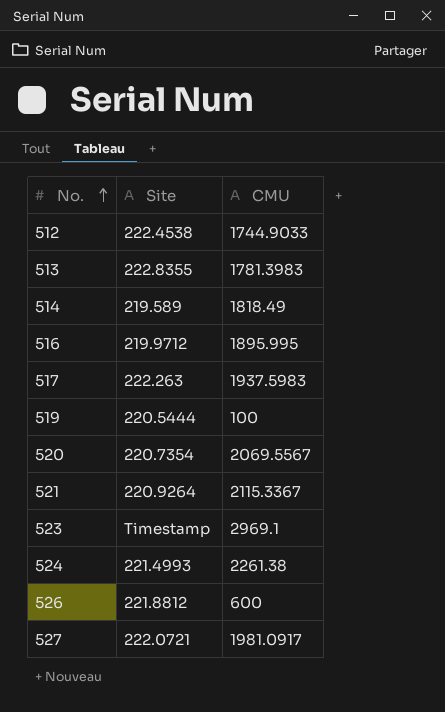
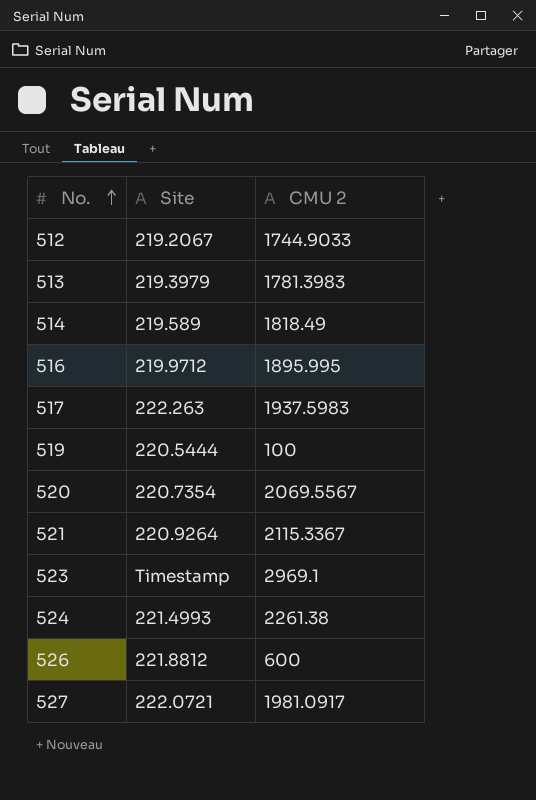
column name: CMU -> CMU 2
512 | Site: 222.4538 -> 219.2067
513 | Site: 222.8355 -> 219.3979

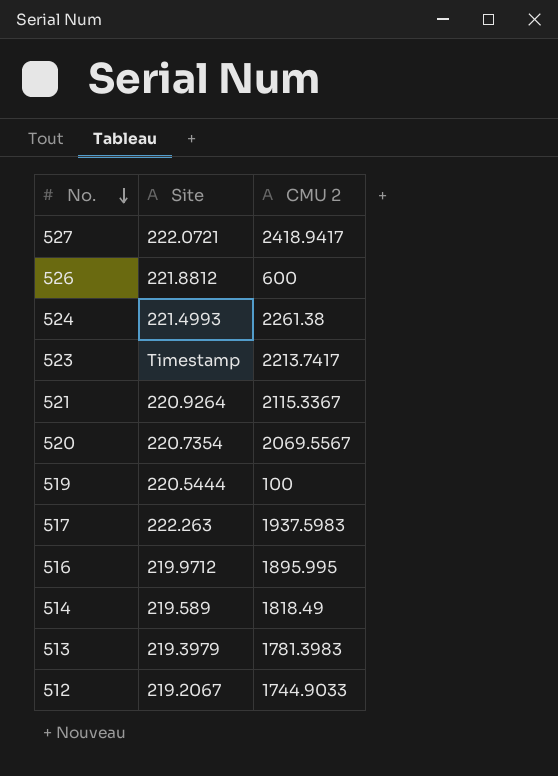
row order: No. ascending -> No. descending
527 | CMU 2: 1981.0917 -> 2418.9417
523 | CMU 2: 2969.1 -> 2213.7417

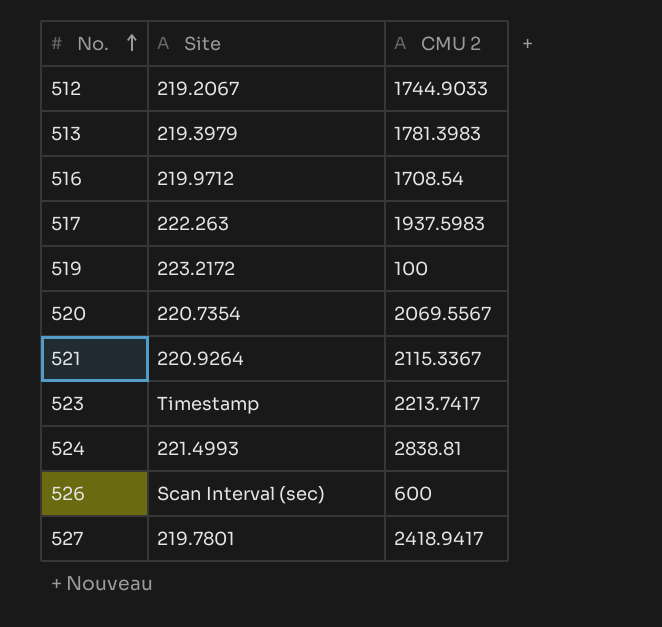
row order: No. descending -> No. ascending
row 514: 219.589 | 1818.49 -> none
516 | CMU 2: 1895.995 -> 1708.54
519 | Site: 220.5444 -> 223.2172
524 | CMU 2: 2261.38 -> 2838.81
526 | Site: 221.8812 -> Scan Interval (sec)
527 | Site: 222.0721 -> 219.7801

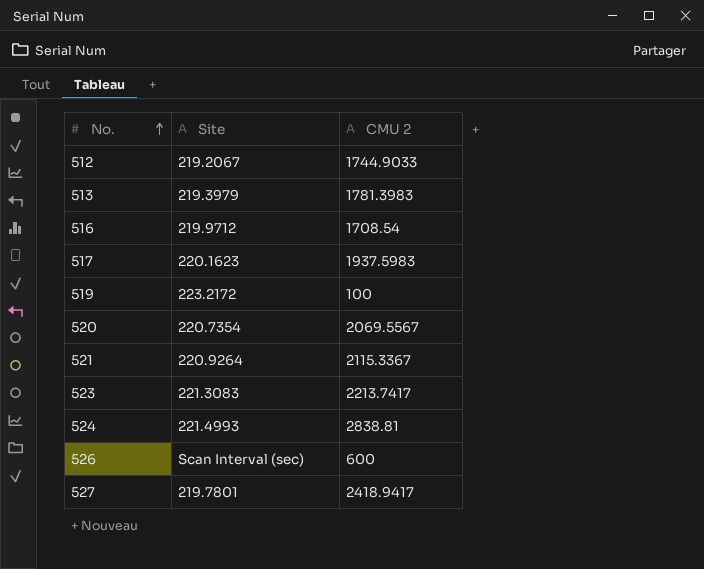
517 | Site: 222.263 -> 220.1623
523 | Site: Timestamp -> 221.3083

